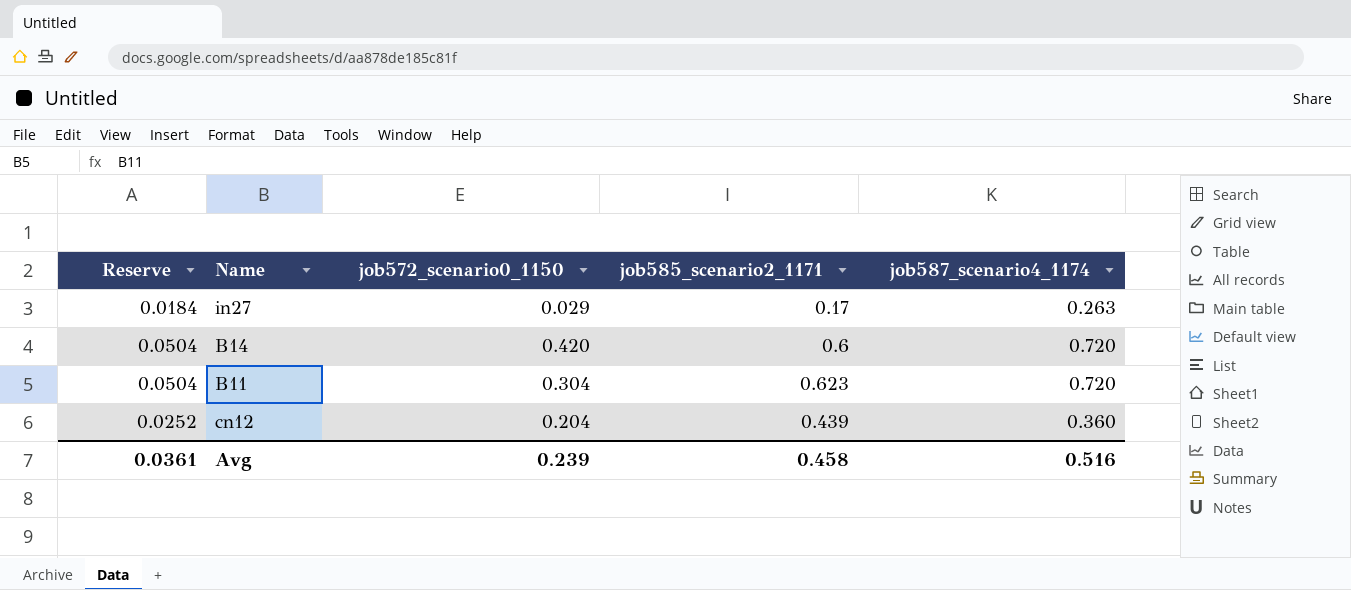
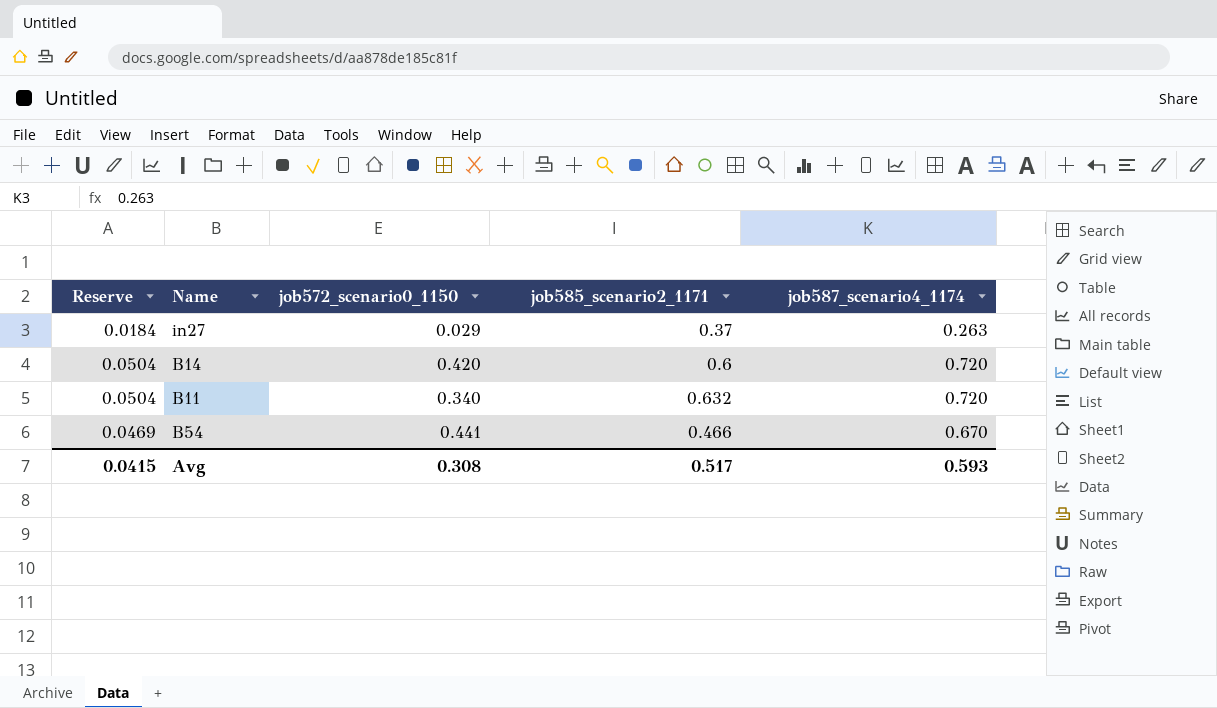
row cn12: 0.0252 | 0.204 | 0.439 | 0.360 -> none
in27 | job585_scenario2_1171: 0.17 -> 0.37
B11 | job572_scenario0_1150: 0.304 -> 0.340
B11 | job585_scenario2_1171: 0.623 -> 0.632
row B54: none -> 0.0469 | 0.441 | 0.466 | 0.670
Avg | Reserve: 0.0361 -> 0.0415
Avg | job572_scenario0_1150: 0.239 -> 0.308
Avg | job585_scenario2_1171: 0.458 -> 0.517
Avg | job587_scenario4_1174: 0.516 -> 0.593

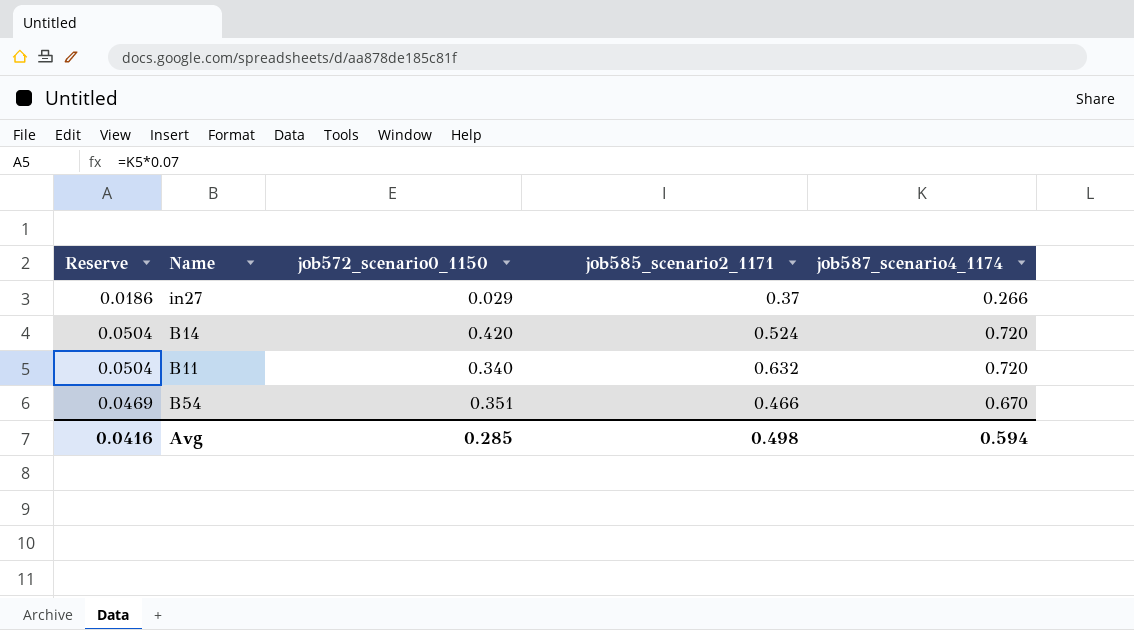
in27 | Reserve: 0.0184 -> 0.0186
in27 | job587_scenario4_1174: 0.263 -> 0.266
B14 | job585_scenario2_1171: 0.6 -> 0.524
B54 | job572_scenario0_1150: 0.441 -> 0.351
Avg | Reserve: 0.0415 -> 0.0416
Avg | job572_scenario0_1150: 0.308 -> 0.285
Avg | job585_scenario2_1171: 0.517 -> 0.498
Avg | job587_scenario4_1174: 0.593 -> 0.594

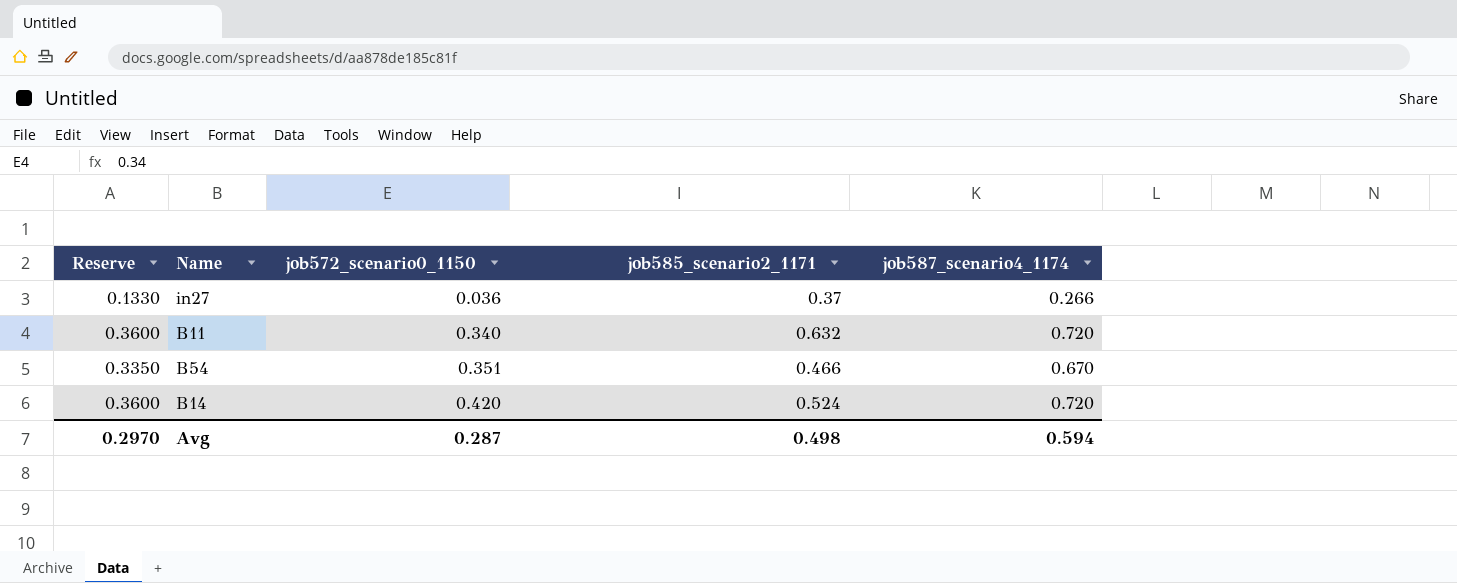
row order: none -> job572_scenario0_1150 ascending
column Reserve | formula: [job587_scenario4_1174] * 0.07 -> [job587_scenario4_1174] * 0.5
in27 | job572_scenario0_1150: 0.029 -> 0.036
Avg | Reserve: 0.0416 -> 0.2970
Avg | job572_scenario0_1150: 0.285 -> 0.287

